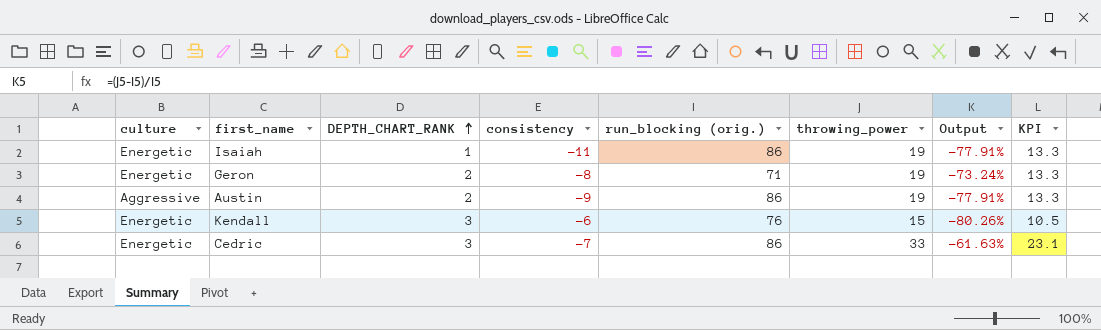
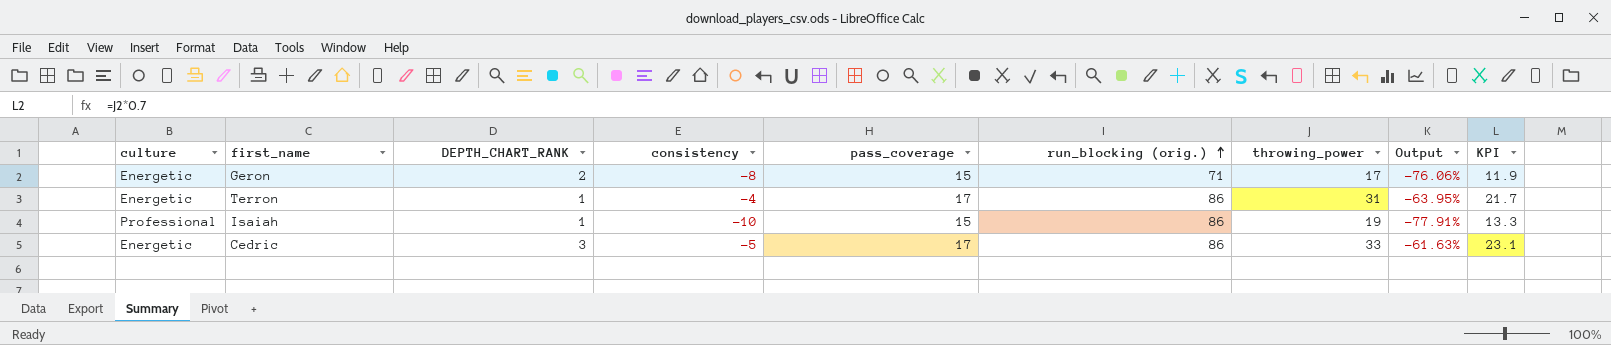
row order: DEPTH_CHART_RANK ascending -> run_blocking (orig.) ascending
column pass_coverage | position: none -> 5
row Austin: Aggressive | 2 | -9 | 86 | 19 | -77.91% | 13.3 -> none
row Kendall: Energetic | 3 | -6 | 76 | 15 | -80.26% | 10.5 -> none
Geron | throwing_power: 19 -> 17
Geron | Output: -73.24% -> -76.06%
Geron | KPI: 13.3 -> 11.9
row Terron: none -> Energetic | 1 | -4 | 17 | 86 | 31 | -63.95% | 21.7
Isaiah | culture: Energetic -> Professional
Isaiah | consistency: -11 -> -10
Cedric | consistency: -7 -> -5

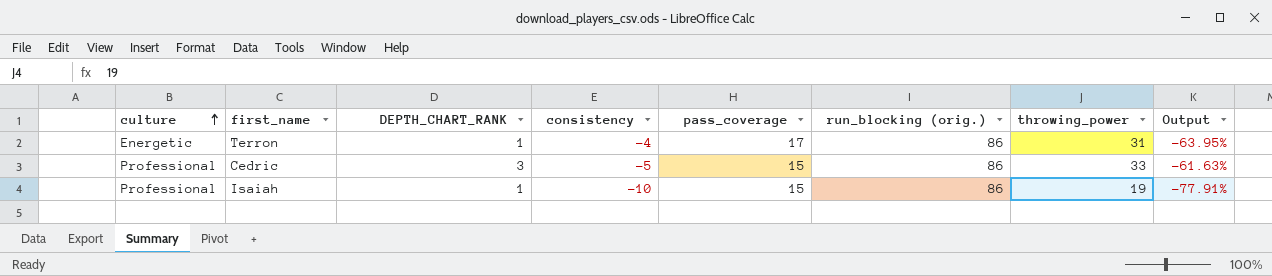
row order: run_blocking (orig.) ascending -> culture ascending
column KPI | formula: [throwing_power] * 0.7 -> none
row Geron: Energetic | 2 | -8 | 15 | 71 | 17 | -76.06% | 11.9 -> none
Cedric | culture: Energetic -> Professional
Cedric | pass_coverage: 17 -> 15

